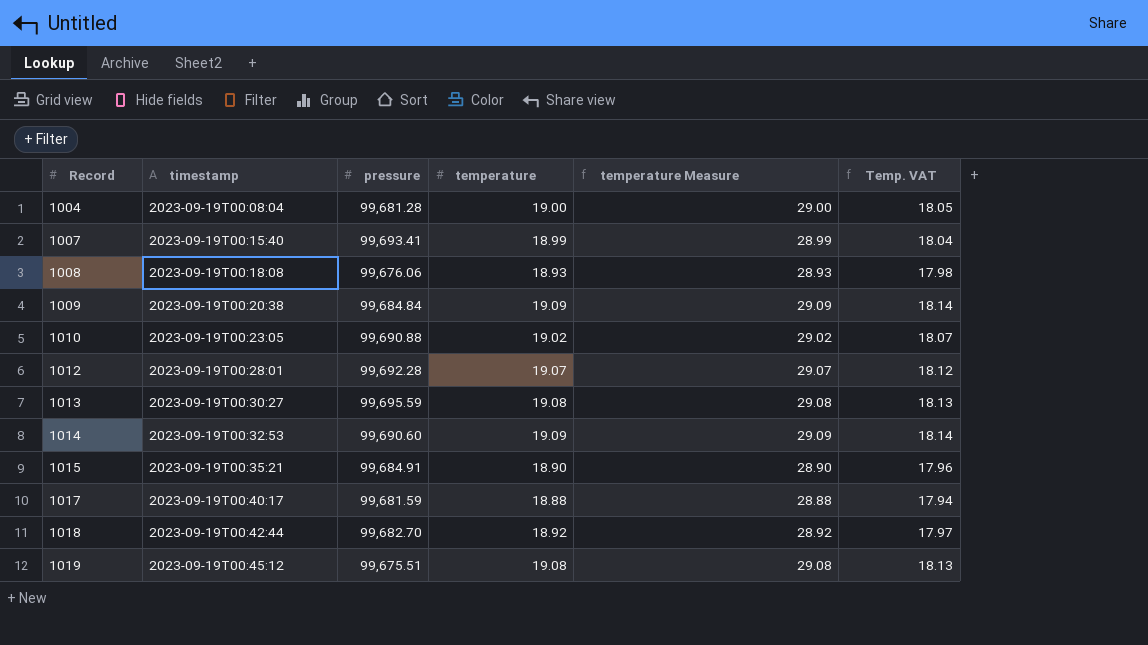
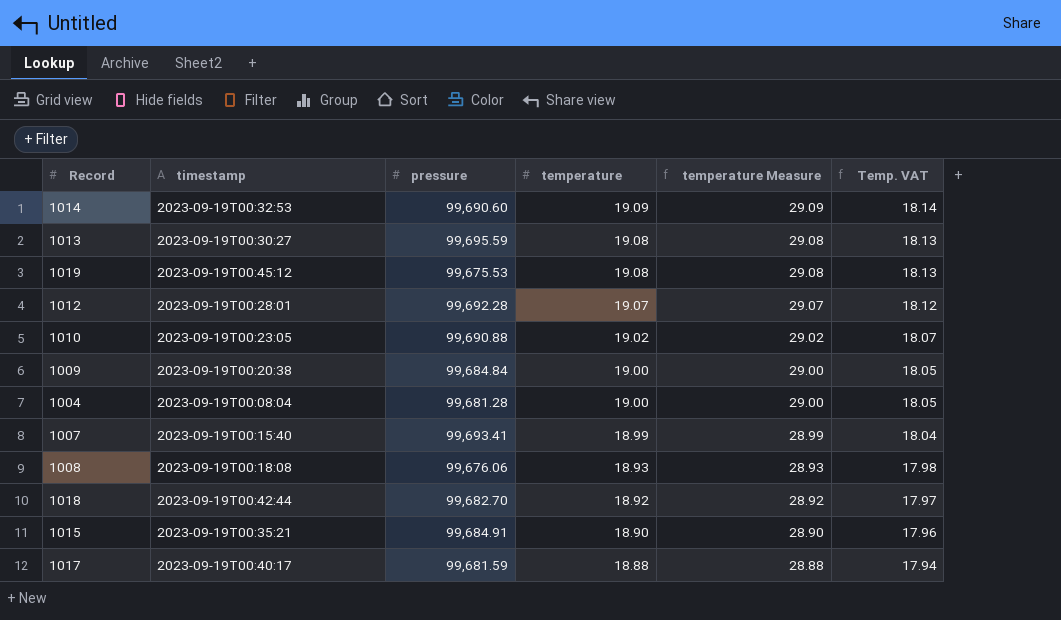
row order: Record ascending -> temperature descending
1019 | pressure: 99,675.51 -> 99,675.53
1009 | temperature: 19.09 -> 19.00
1009 | temperature Measure: 29.09 -> 29.00
1009 | Temp. VAT: 18.14 -> 18.05

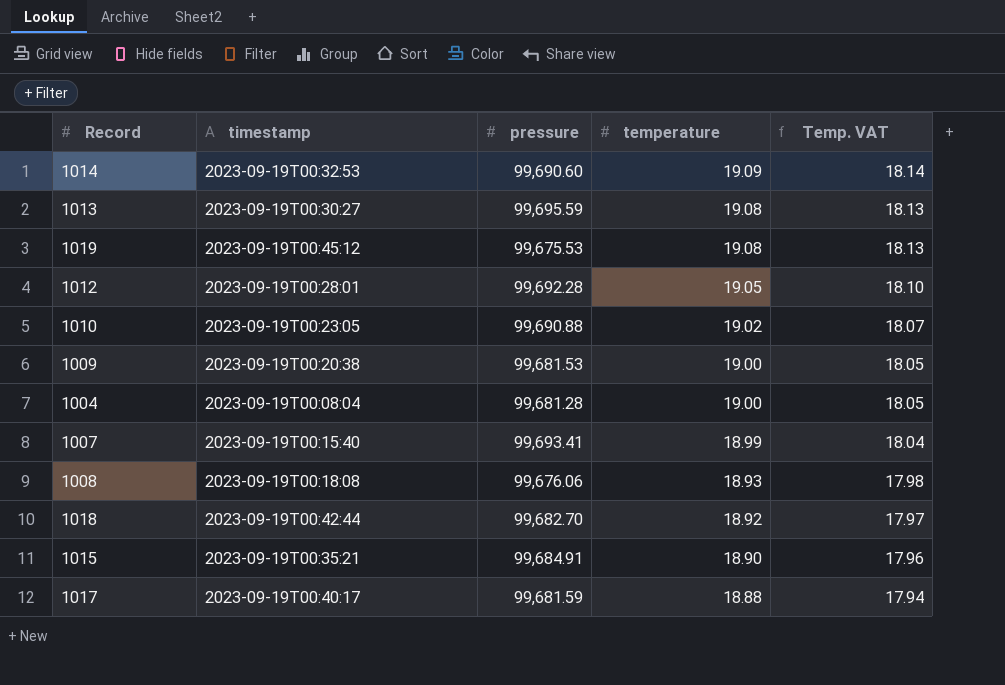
column temperature Measure | formula: [temperature] + 10 -> none
1012 | temperature: 19.07 -> 19.05
1012 | Temp. VAT: 18.12 -> 18.10
1009 | pressure: 99,684.84 -> 99,681.53

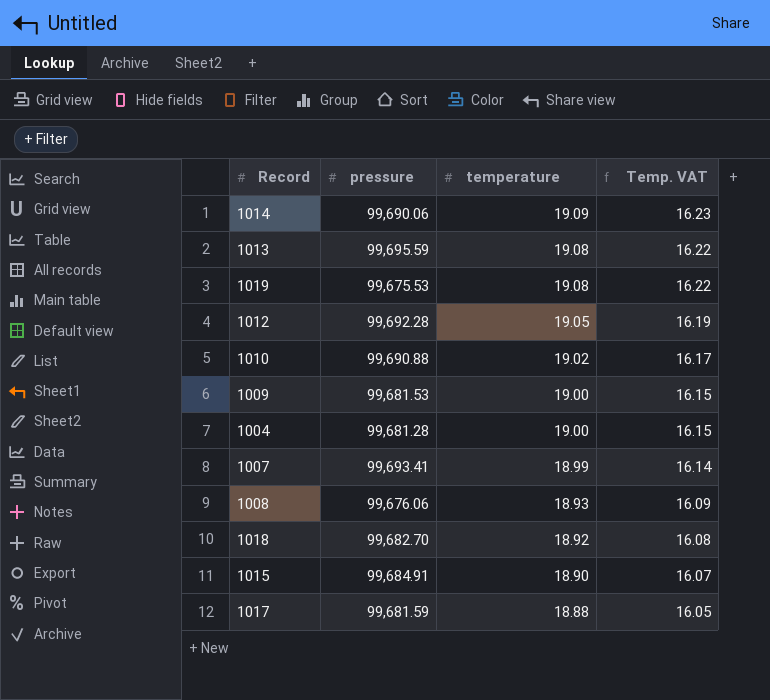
column timestamp | position: 2 -> none
column Temp. VAT | formula: [temperature] * 0.95 -> [temperature] * 0.85
1014 | pressure: 99,690.60 -> 99,690.06

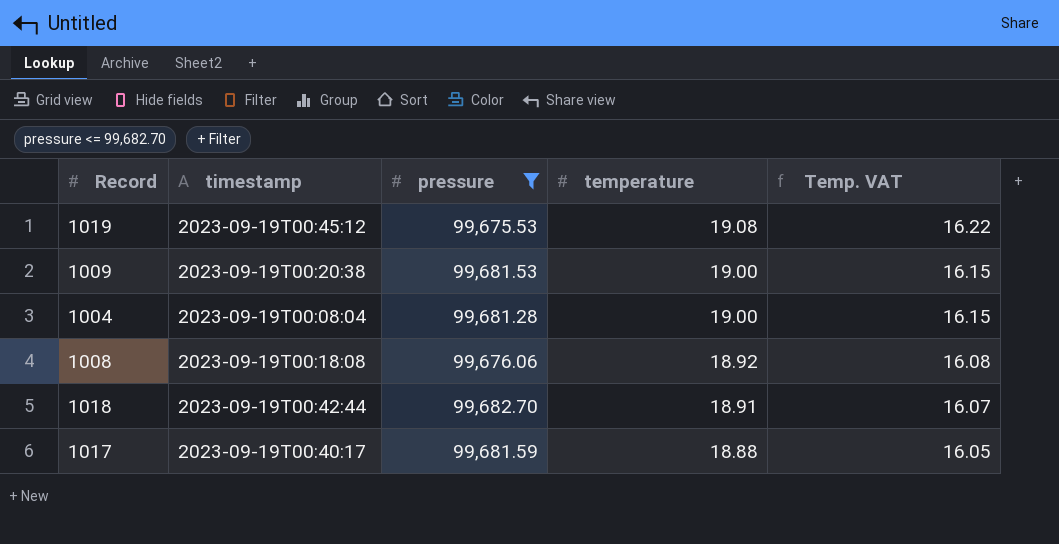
filter: none -> pressure <= 99,682.70
column timestamp | position: none -> 2
1008 | temperature: 18.93 -> 18.92
1008 | Temp. VAT: 16.09 -> 16.08
1018 | temperature: 18.92 -> 18.91
1018 | Temp. VAT: 16.08 -> 16.07

